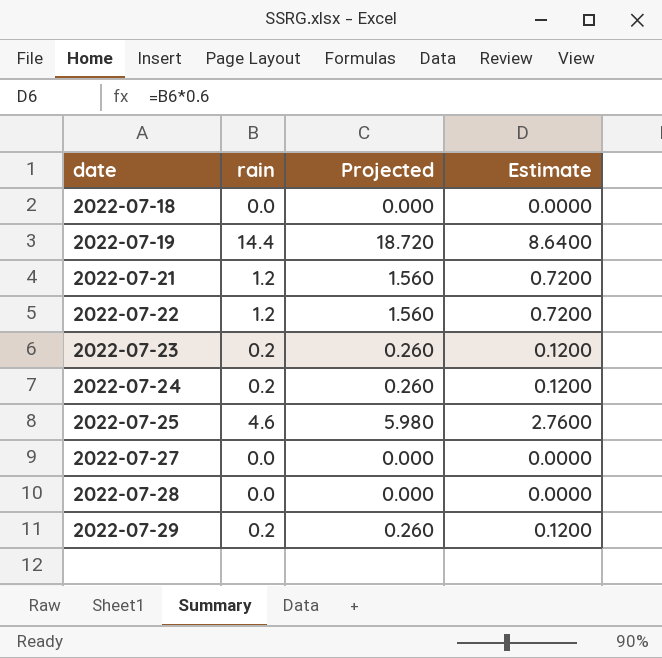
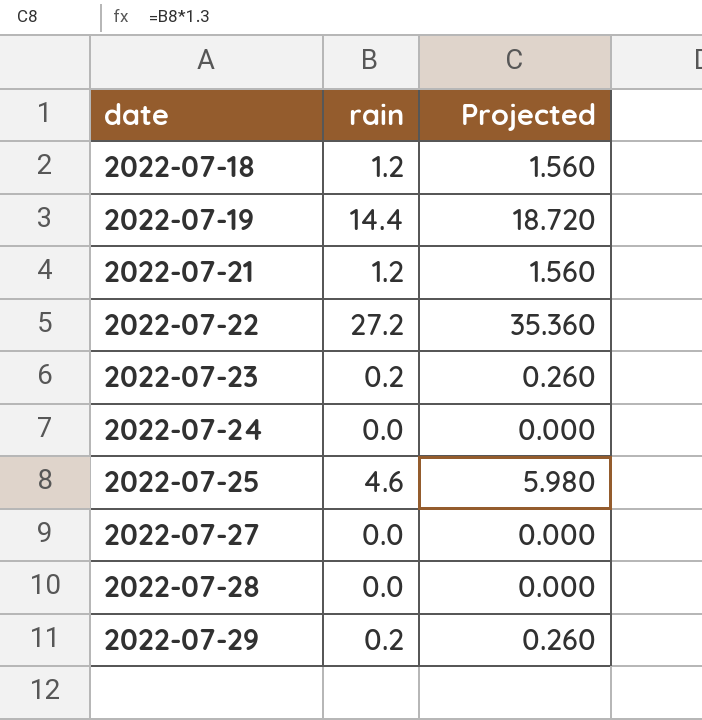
column Estimate | formula: [rain] * 0.6 -> none
2022-07-18 | rain: 0.0 -> 1.2
2022-07-18 | Projected: 0.000 -> 1.560
2022-07-22 | rain: 1.2 -> 27.2
2022-07-22 | Projected: 1.560 -> 35.360
2022-07-24 | rain: 0.2 -> 0.0
2022-07-24 | Projected: 0.260 -> 0.000

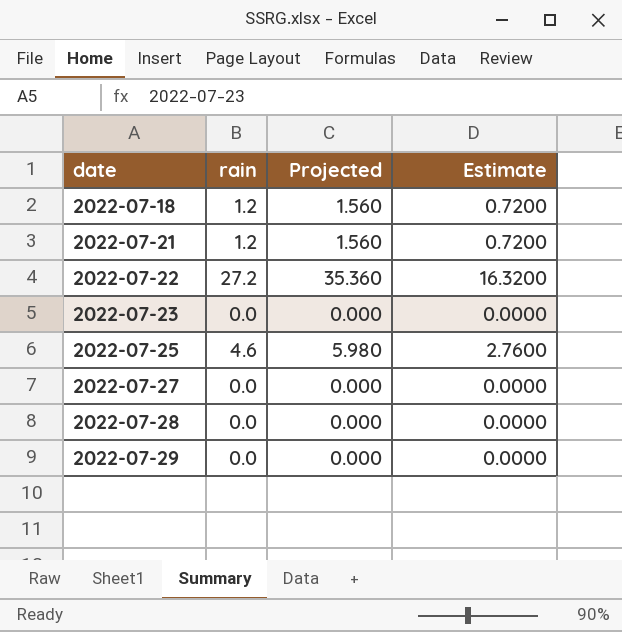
column Estimate | formula: none -> [rain] * 0.6
row 2022-07-19: 14.4 | 18.720 -> none
row 2022-07-24: 0.0 | 0.000 -> none
2022-07-23 | rain: 0.2 -> 0.0
2022-07-23 | Projected: 0.260 -> 0.000
2022-07-29 | rain: 0.2 -> 0.0
2022-07-29 | Projected: 0.260 -> 0.000

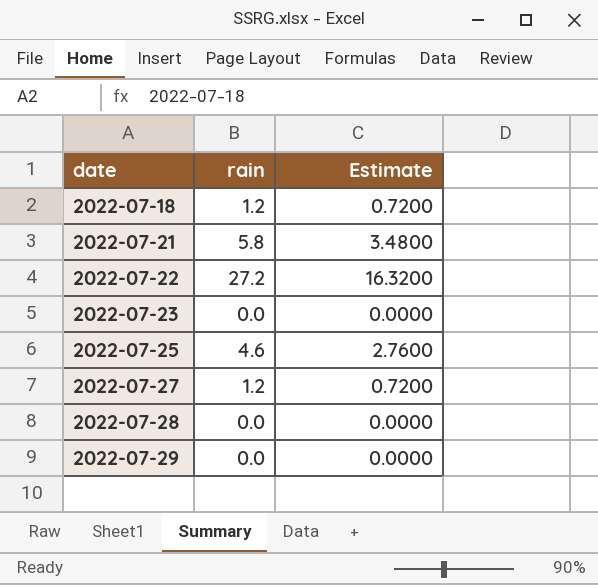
column Projected | formula: [rain] * 1.3 -> none
2022-07-21 | rain: 1.2 -> 5.8
2022-07-21 | Estimate: 0.7200 -> 3.4800
2022-07-27 | rain: 0.0 -> 1.2
2022-07-27 | Estimate: 0.0000 -> 0.7200

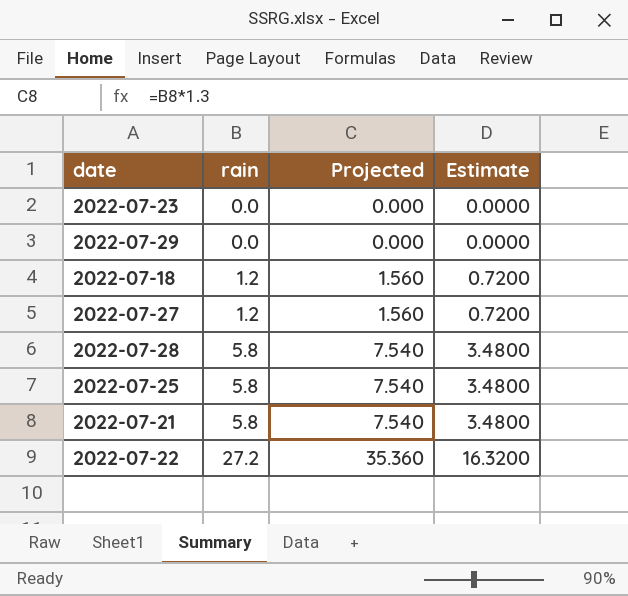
row order: date ascending -> rain ascending
column Projected | formula: none -> [rain] * 1.3
2022-07-28 | rain: 0.0 -> 5.8
2022-07-28 | Estimate: 0.0000 -> 3.4800
2022-07-25 | rain: 4.6 -> 5.8
2022-07-25 | Estimate: 2.7600 -> 3.4800

